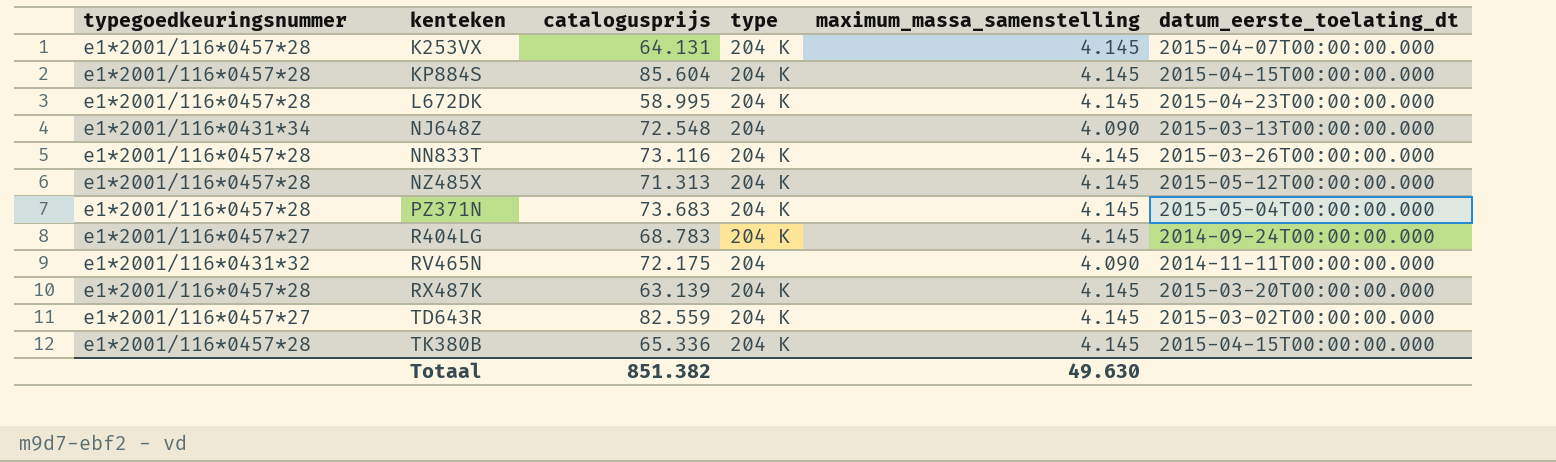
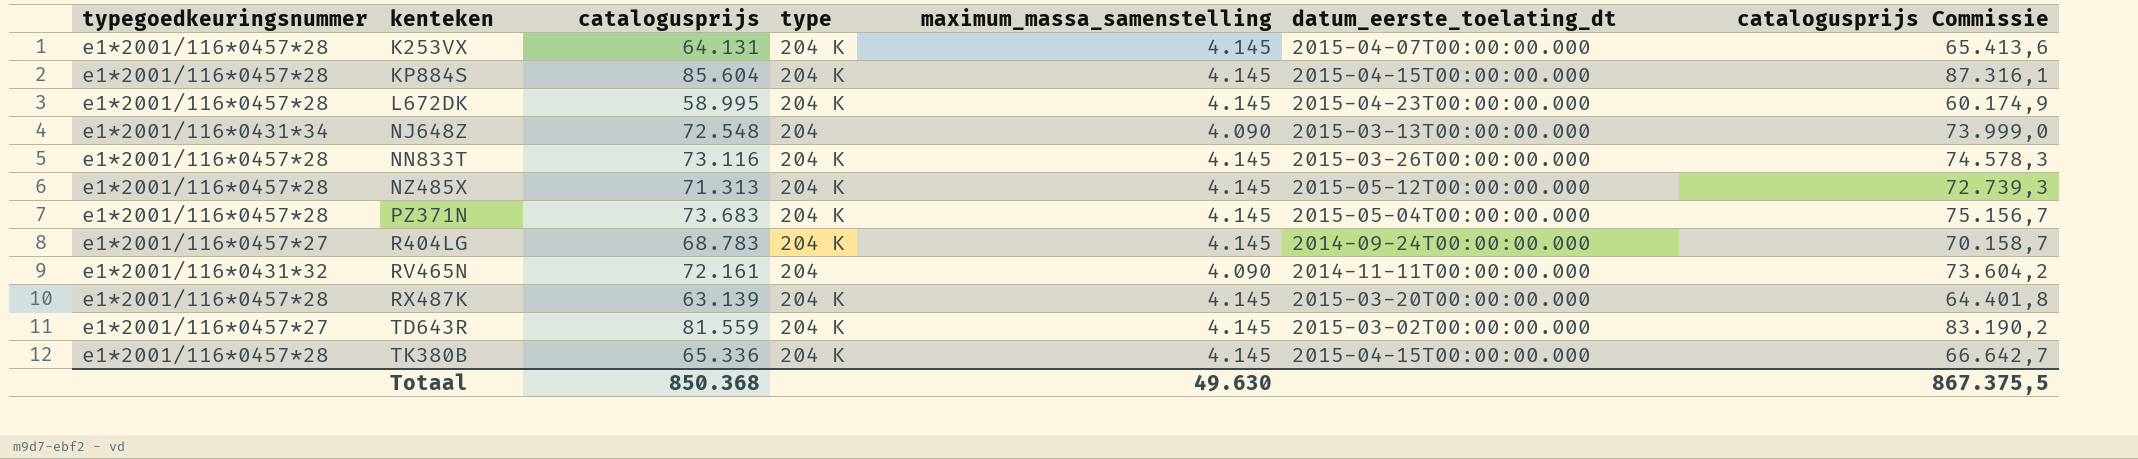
column catalogusprijs Commissie | formula: none -> [catalogusprijs] * 1,02
RV465N | catalogusprijs: 72.175 -> 72.161
TD643R | catalogusprijs: 82.559 -> 81.559
Totaal | catalogusprijs: 851.382 -> 850.368

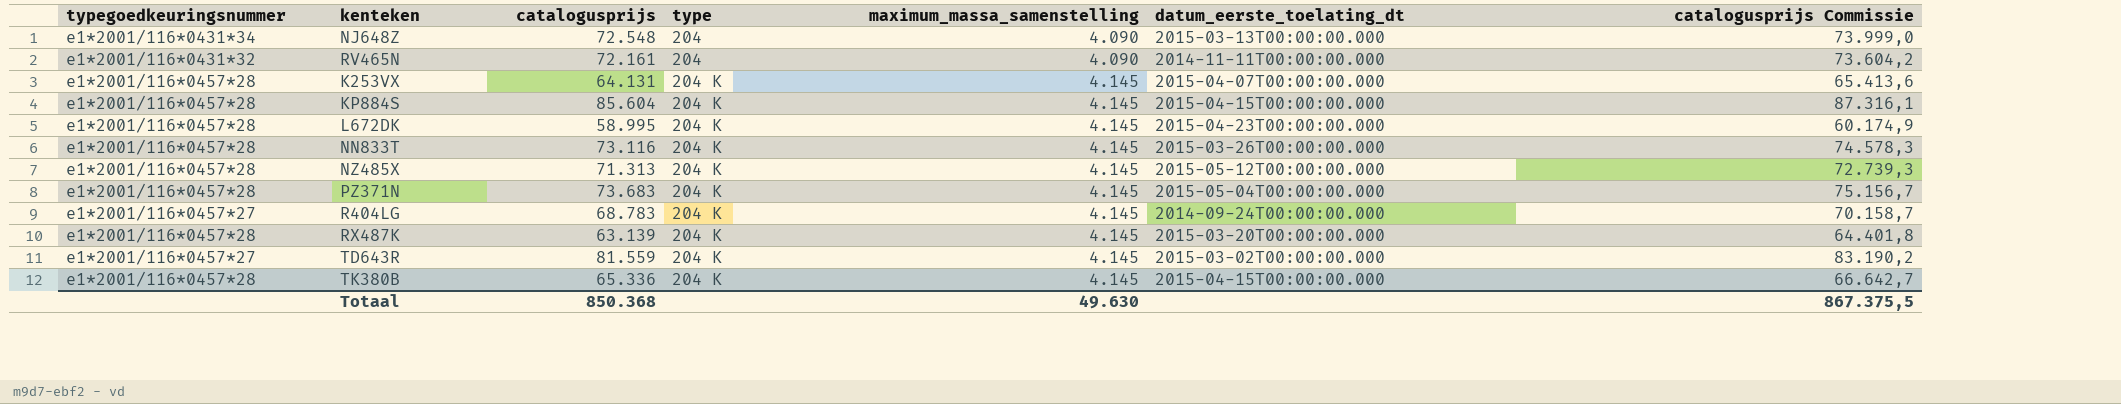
row order: kenteken ascending -> type ascending

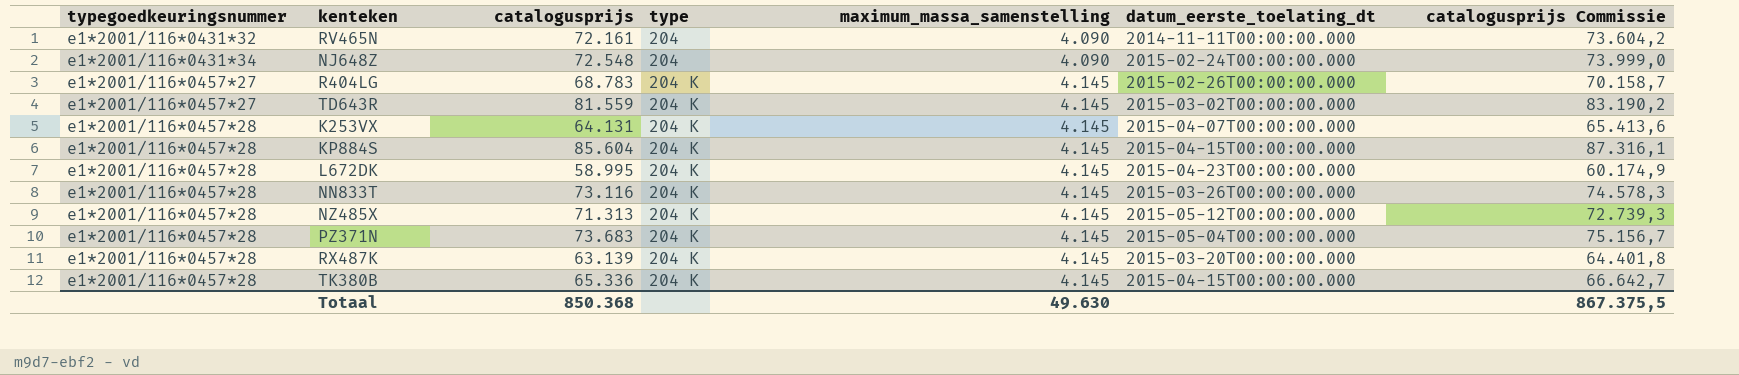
row order: type ascending -> typegoedkeuringsnummer ascending
NJ648Z | datum_eerste_toelating_dt: 2015-03-13T00:00:00.000 -> 2015-02-24T00:00:00.000
R404LG | datum_eerste_toelating_dt: 2014-09-24T00:00:00.000 -> 2015-02-26T00:00:00.000

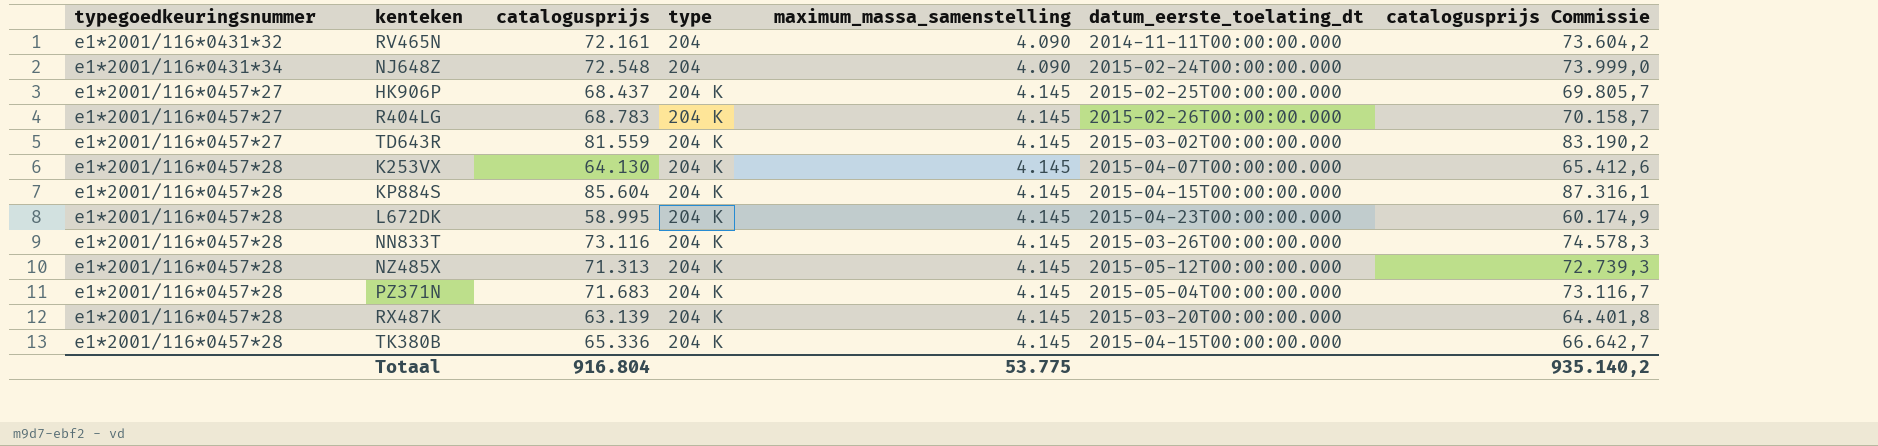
row HK906P: none -> e1*2001/116*0457*27 | 68.437 | 204 K | 4.145 | 2015-02-25T00:00:00.000 | 69.805,7
K253VX | catalogusprijs: 64.131 -> 64.130
K253VX | catalogusprijs Commissie: 65.413,6 -> 65.412,6
PZ371N | catalogusprijs: 73.683 -> 71.683
PZ371N | catalogusprijs Commissie: 75.156,7 -> 73.116,7
Totaal | catalogusprijs: 850.368 -> 916.804
Totaal | maximum_massa_samenstelling: 49.630 -> 53.775
Totaal | catalogusprijs Commissie: 867.375,5 -> 935.140,2

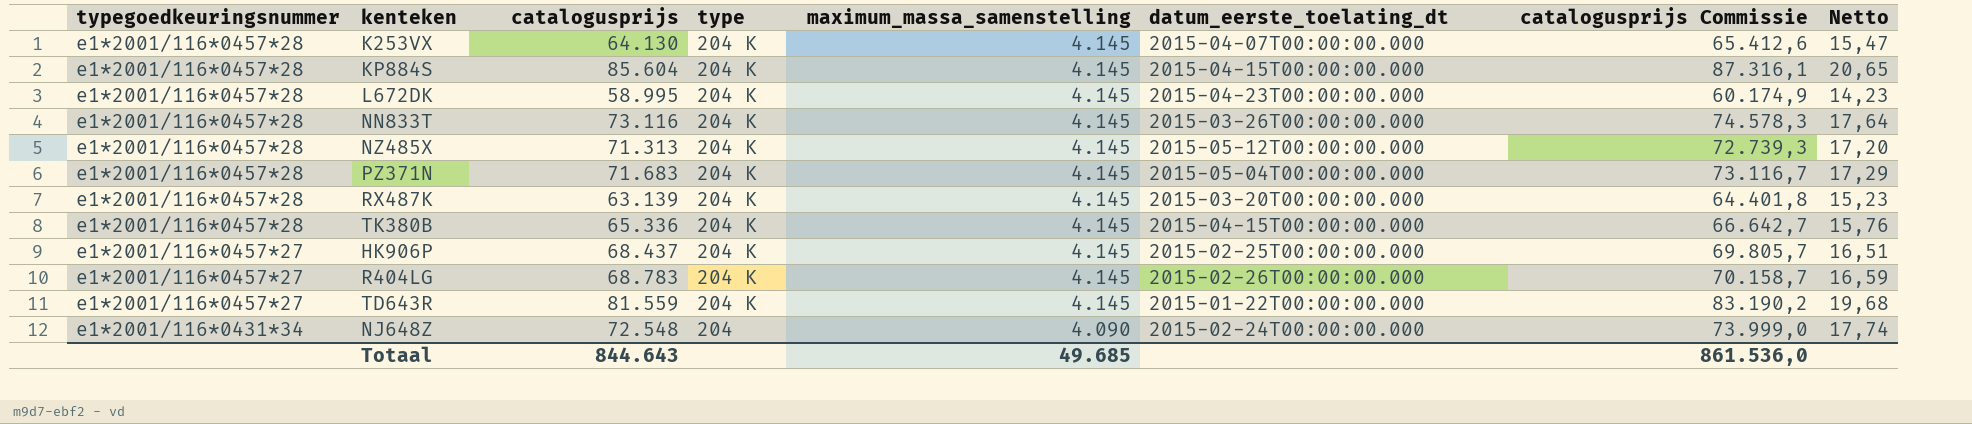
row order: typegoedkeuringsnummer ascending -> typegoedkeuringsnummer descending
column Netto | formula: none -> [catalogusprijs] / [maximum_massa_samenstelling]
row RV465N: e1*2001/116*0431*32 | 72.161 | 204 | 4.090 | 2014-11-11T00:00:00.000 | 73.604,2 -> none
TD643R | datum_eerste_toelating_dt: 2015-03-02T00:00:00.000 -> 2015-01-22T00:00:00.000
Totaal | catalogusprijs: 916.804 -> 844.643
Totaal | maximum_massa_samenstelling: 53.775 -> 49.685
Totaal | catalogusprijs Commissie: 935.140,2 -> 861.536,0

